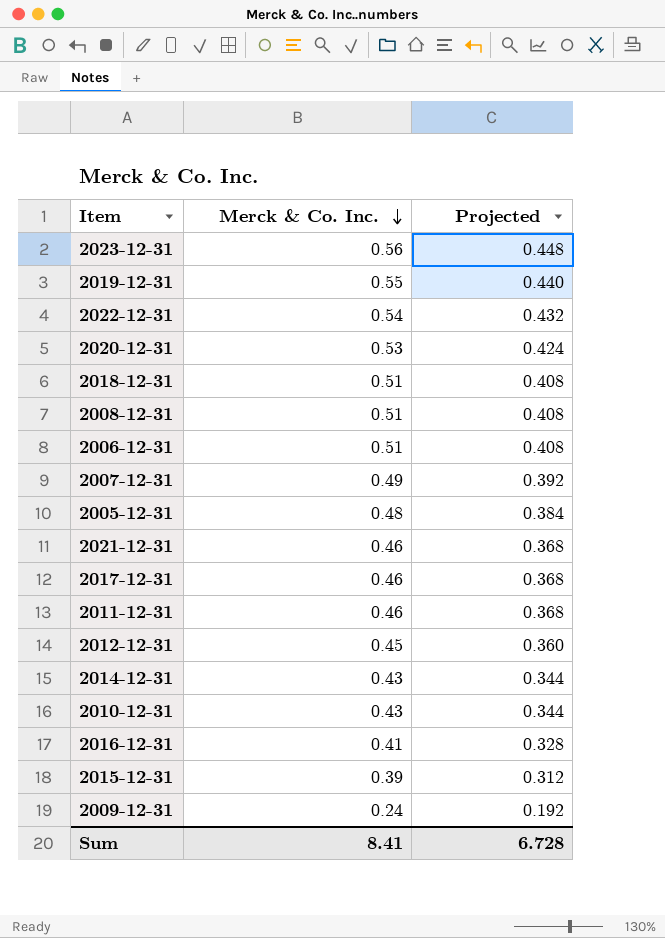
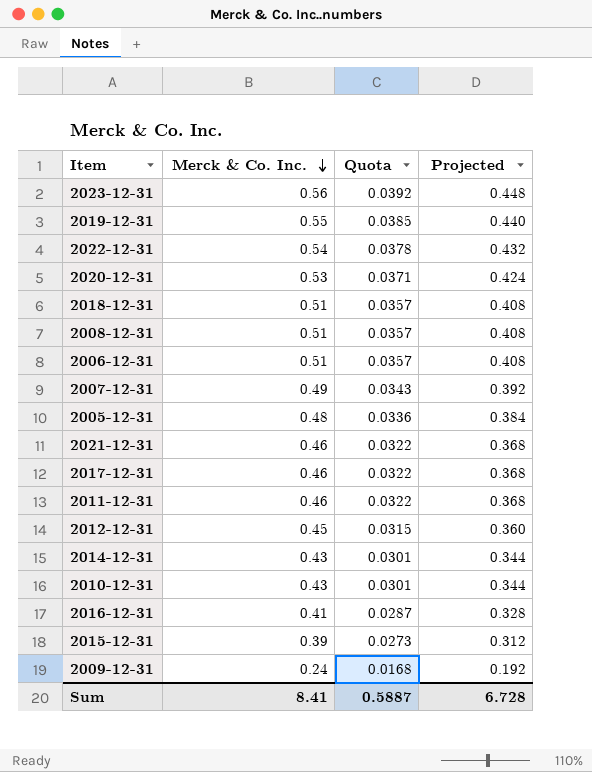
column Quota | formula: none -> [Merck & Co. Inc.] * 0.07

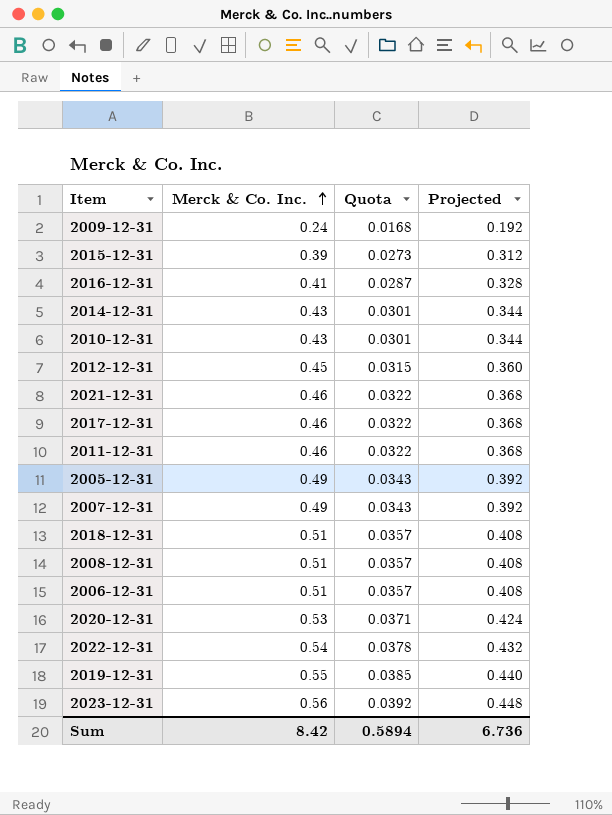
row order: Merck & Co. Inc. descending -> Merck & Co. Inc. ascending
2005-12-31 | Merck & Co. Inc.: 0.48 -> 0.49
2005-12-31 | Quota: 0.0336 -> 0.0343
2005-12-31 | Projected: 0.384 -> 0.392
Sum | Merck & Co. Inc.: 8.41 -> 8.42
Sum | Quota: 0.5887 -> 0.5894
Sum | Projected: 6.728 -> 6.736

